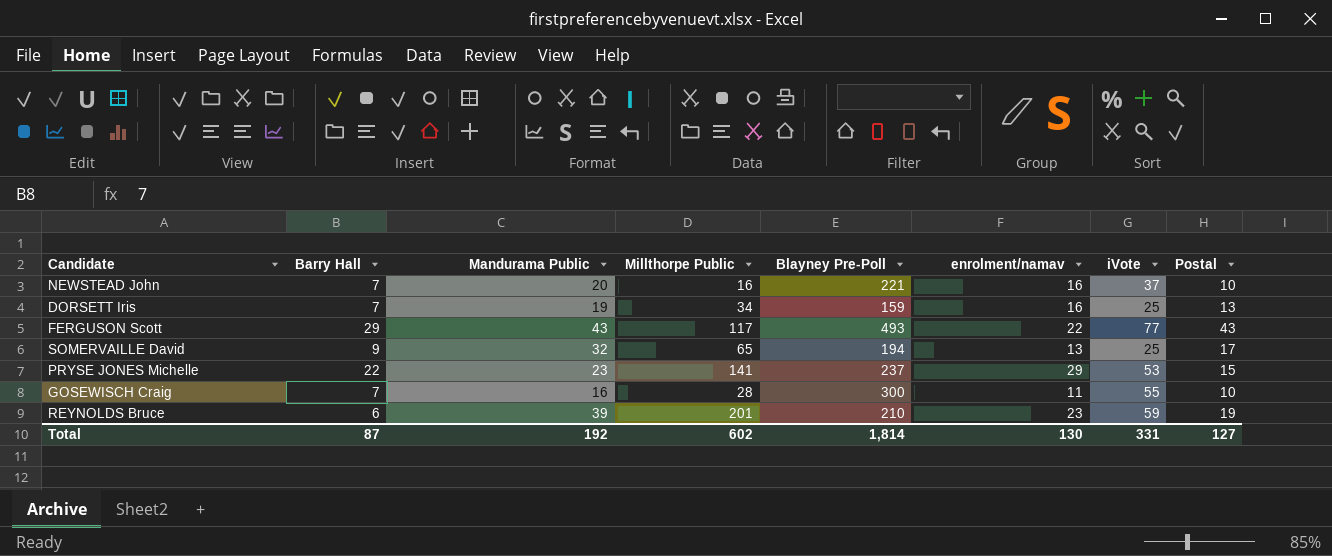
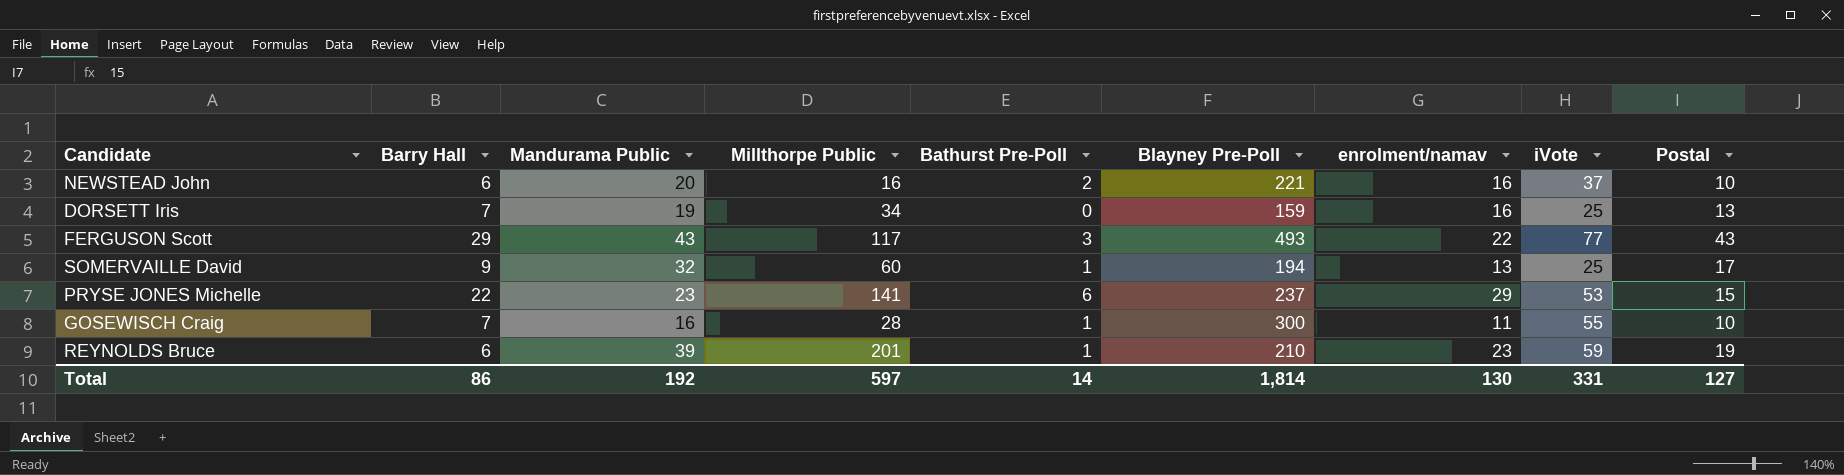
column Bathurst Pre-Poll | position: none -> 5
NEWSTEAD John | Barry Hall: 7 -> 6
SOMERVAILLE David | Millthorpe Public: 65 -> 60
Total | Barry Hall: 87 -> 86
Total | Millthorpe Public: 602 -> 597

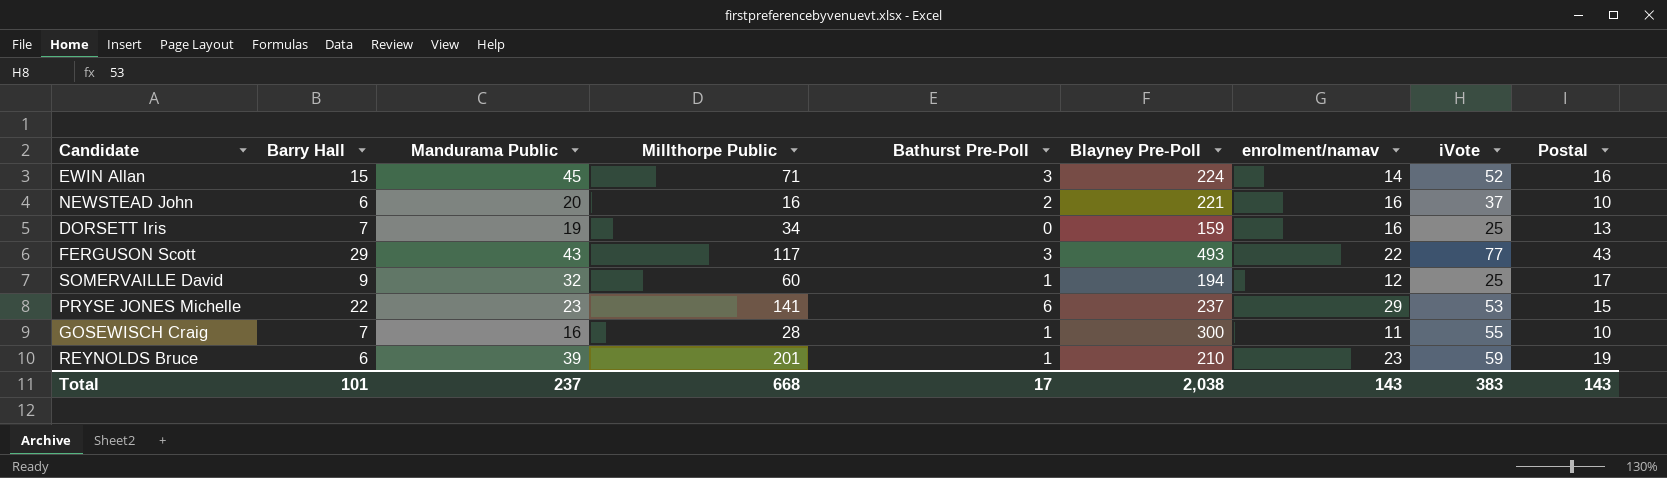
row EWIN Allan: none -> 15 | 45 | 71 | 3 | 224 | 14 | 52 | 16
SOMERVAILLE David | enrolment/namav: 13 -> 12
Total | Barry Hall: 86 -> 101
Total | Mandurama Public: 192 -> 237
Total | Millthorpe Public: 597 -> 668
Total | Bathurst Pre-Poll: 14 -> 17
Total | Blayney Pre-Poll: 1,814 -> 2,038
Total | enrolment/namav: 130 -> 143
Total | iVote: 331 -> 383
Total | Postal: 127 -> 143

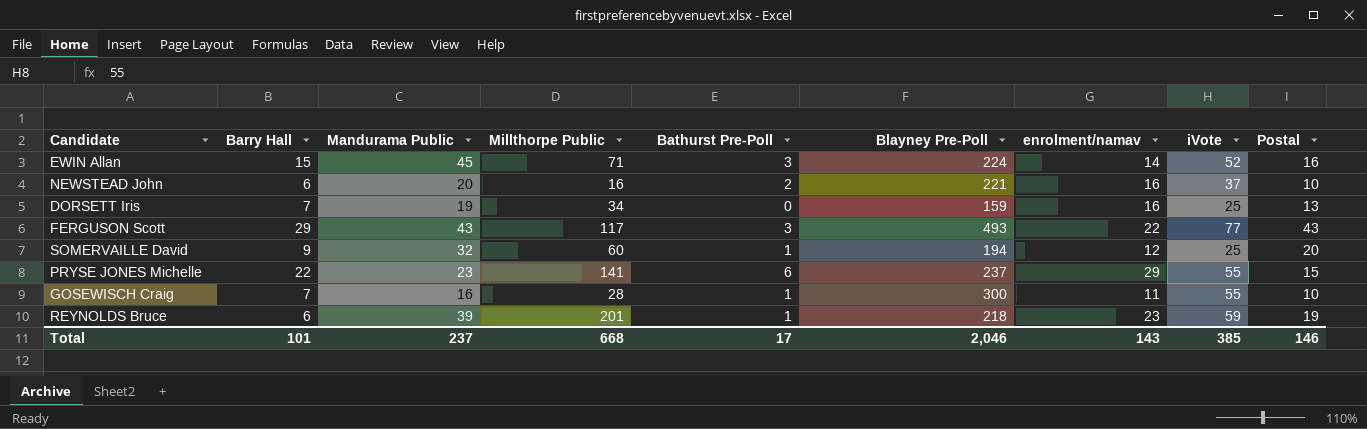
SOMERVAILLE David | Postal: 17 -> 20
PRYSE JONES Michelle | iVote: 53 -> 55
REYNOLDS Bruce | Blayney Pre-Poll: 210 -> 218
Total | Blayney Pre-Poll: 2,038 -> 2,046
Total | iVote: 383 -> 385
Total | Postal: 143 -> 146

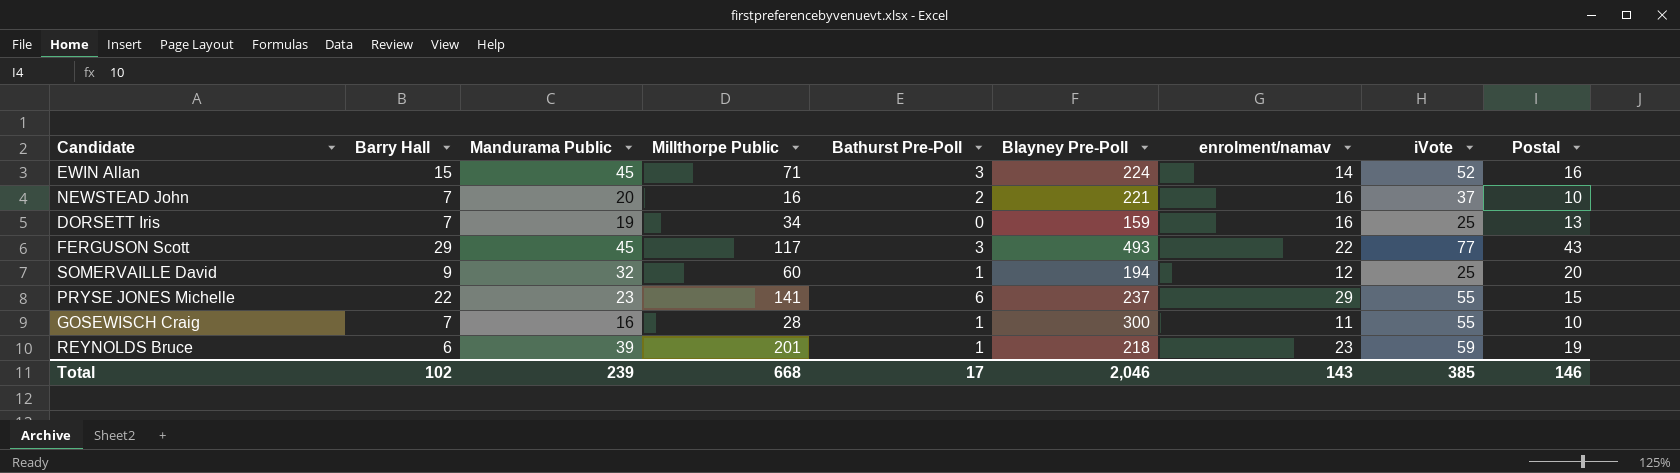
NEWSTEAD John | Barry Hall: 6 -> 7
FERGUSON Scott | Mandurama Public: 43 -> 45
Total | Barry Hall: 101 -> 102
Total | Mandurama Public: 237 -> 239

